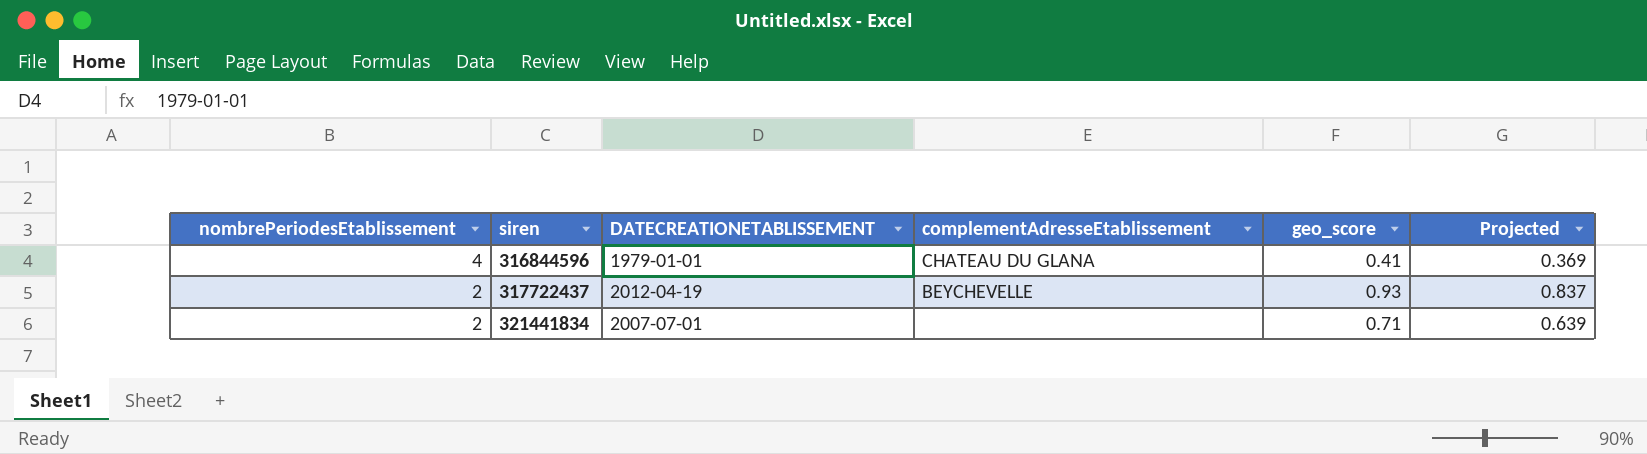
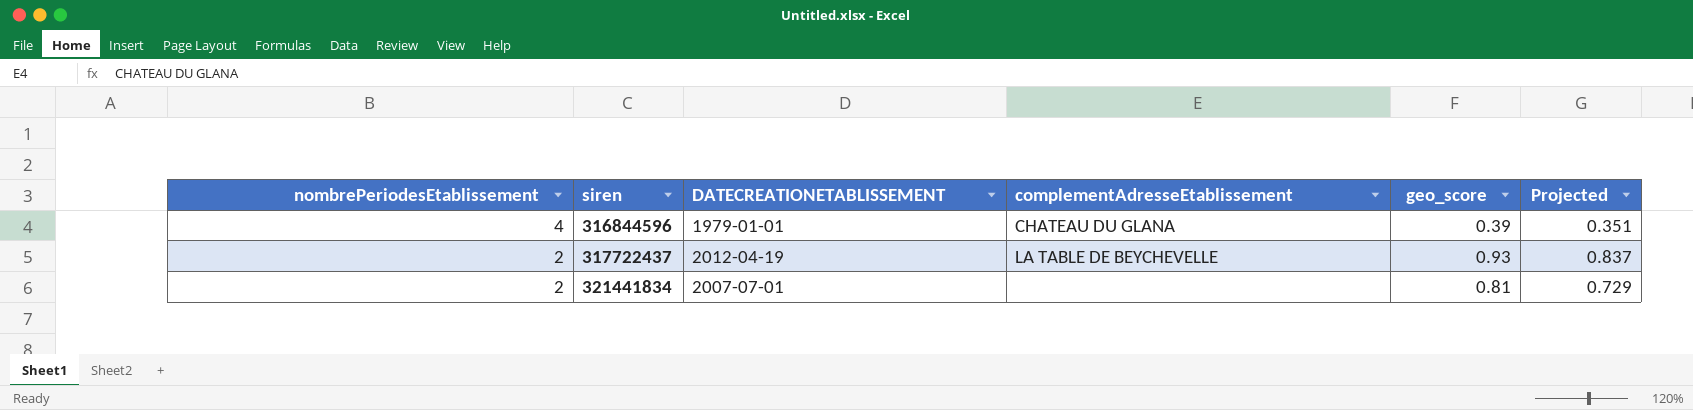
316844596 | geo_score: 0.41 -> 0.39
316844596 | Projected: 0.369 -> 0.351
317722437 | complementAdresseEtablissement: BEYCHEVELLE -> LA TABLE DE BEYCHEVELLE
321441834 | geo_score: 0.71 -> 0.81
321441834 | Projected: 0.639 -> 0.729

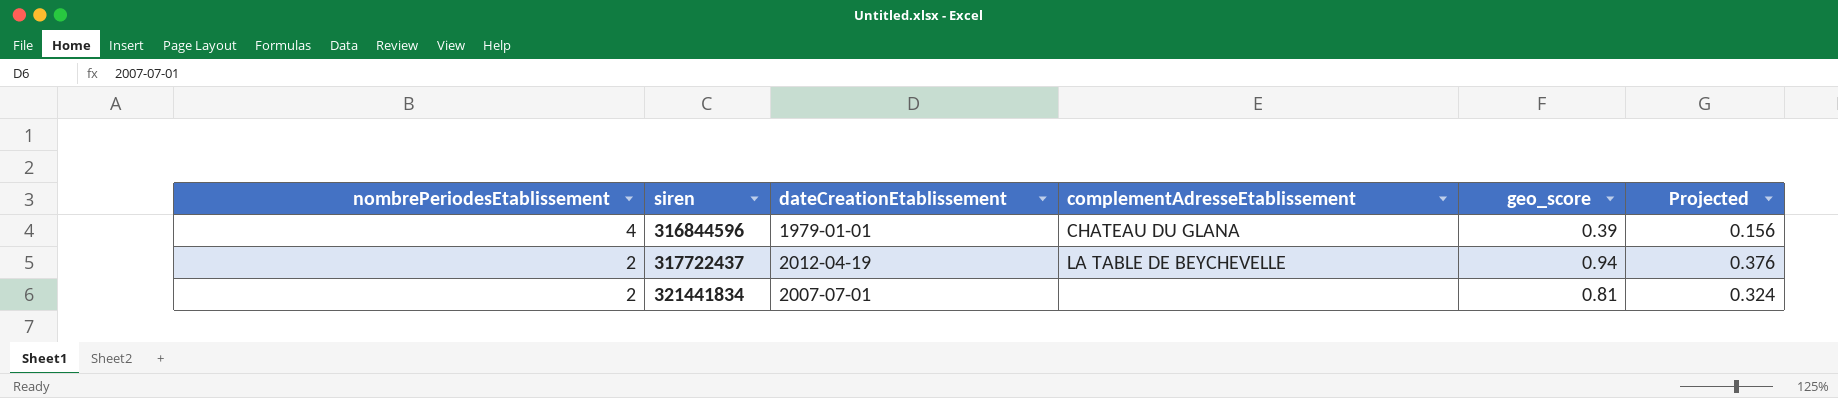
column name: DATECREATIONETABLISSEMENT -> dateCreationEtablissement
column Projected | formula: [geo_score] * 0.9 -> [geo_score] * 0.4
317722437 | geo_score: 0.93 -> 0.94

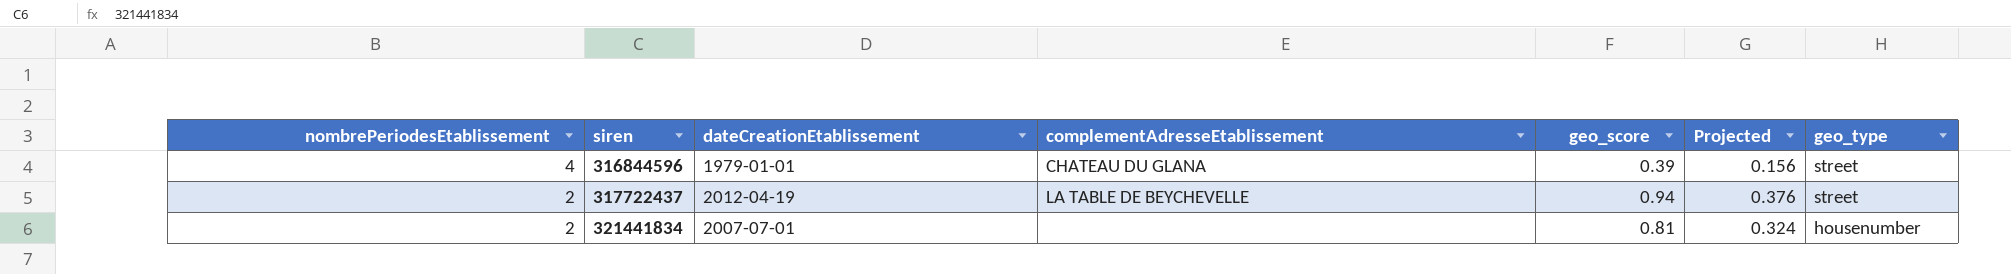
column geo_type | position: none -> 7

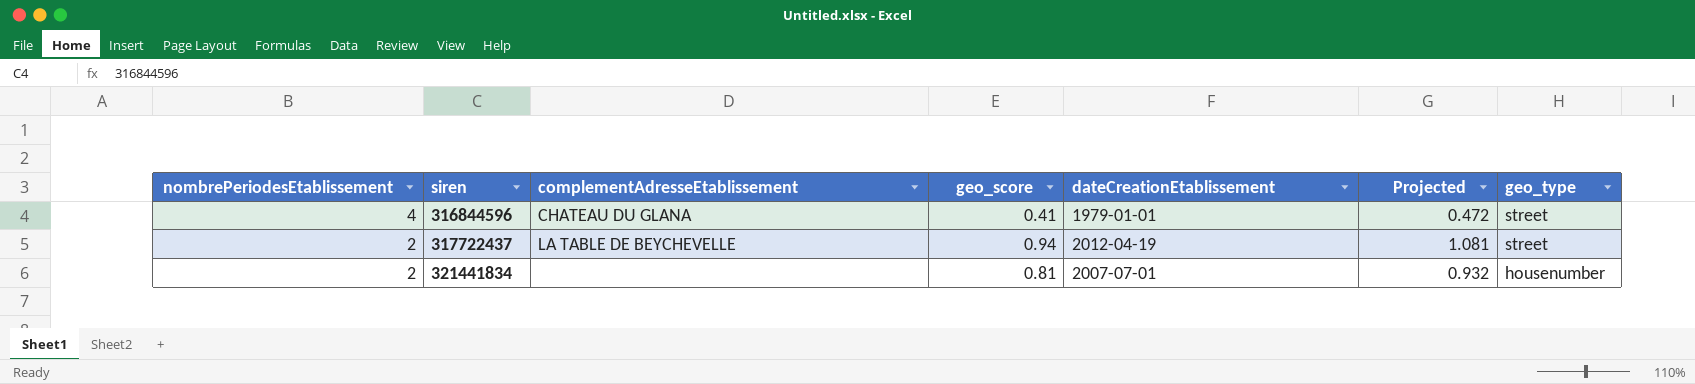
column dateCreationEtablissement | position: 3 -> 5
column Projected | formula: [geo_score] * 0.4 -> [geo_score] * 1.15
316844596 | geo_score: 0.39 -> 0.41

